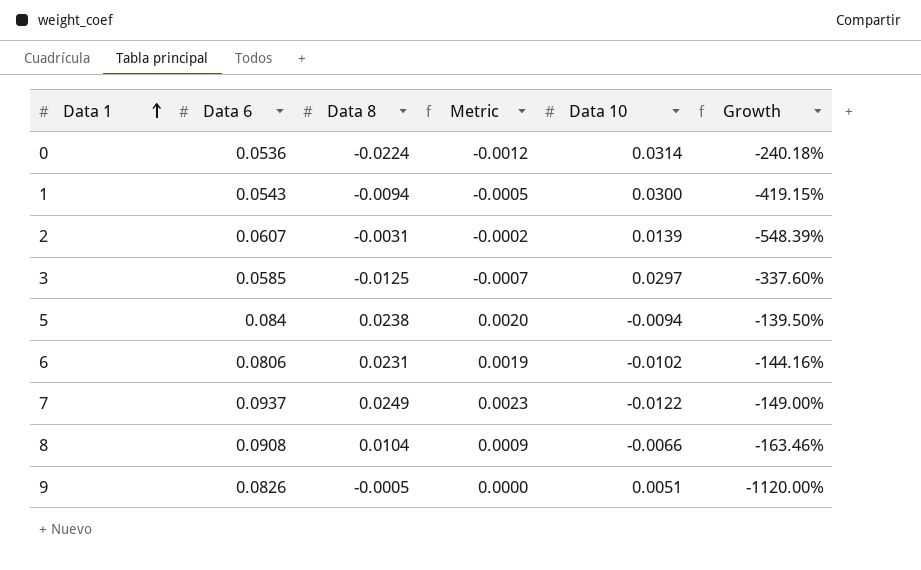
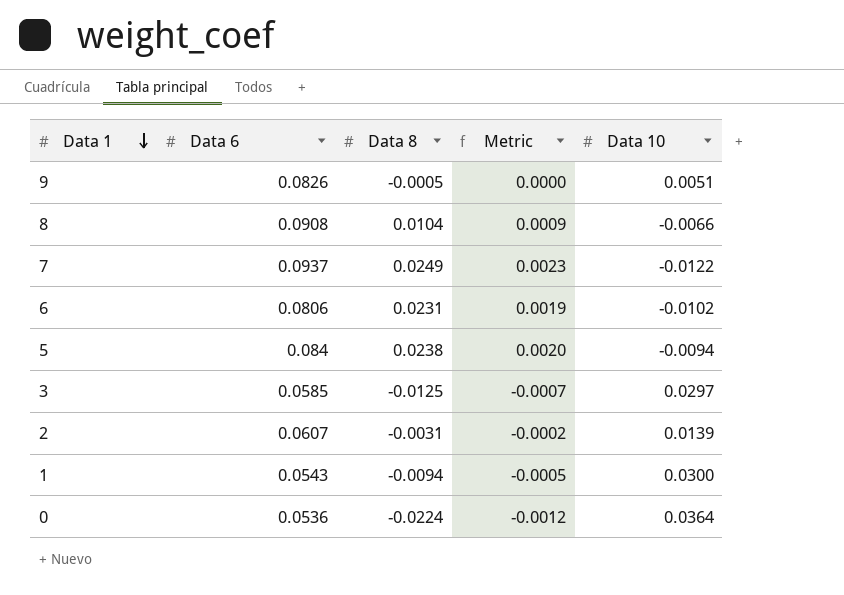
row order: Data 1 ascending -> Data 1 descending
column Growth | formula: ([Data 10] - [Data 8]) / [Data 8] -> none
0 | Data 10: 0.0314 -> 0.0364

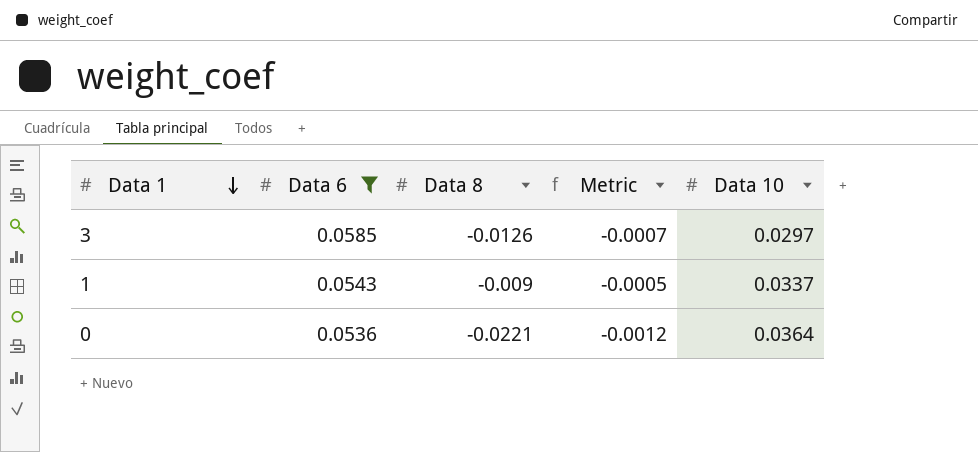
filter: none -> Data 6 <= 0.0585
3 | Data 8: -0.0125 -> -0.0126
1 | Data 8: -0.0094 -> -0.009
1 | Data 10: 0.0300 -> 0.0337
0 | Data 8: -0.0224 -> -0.0221

